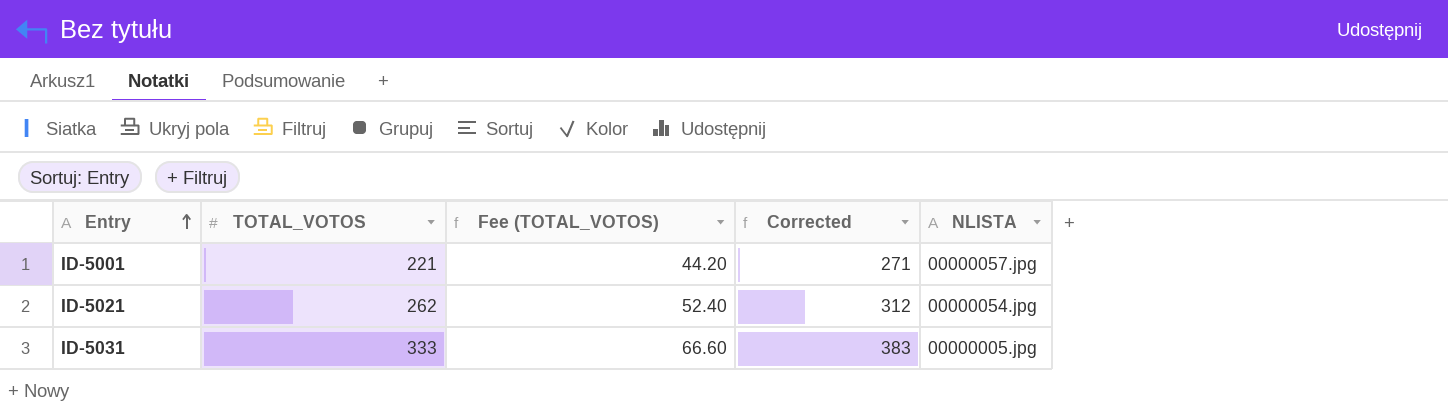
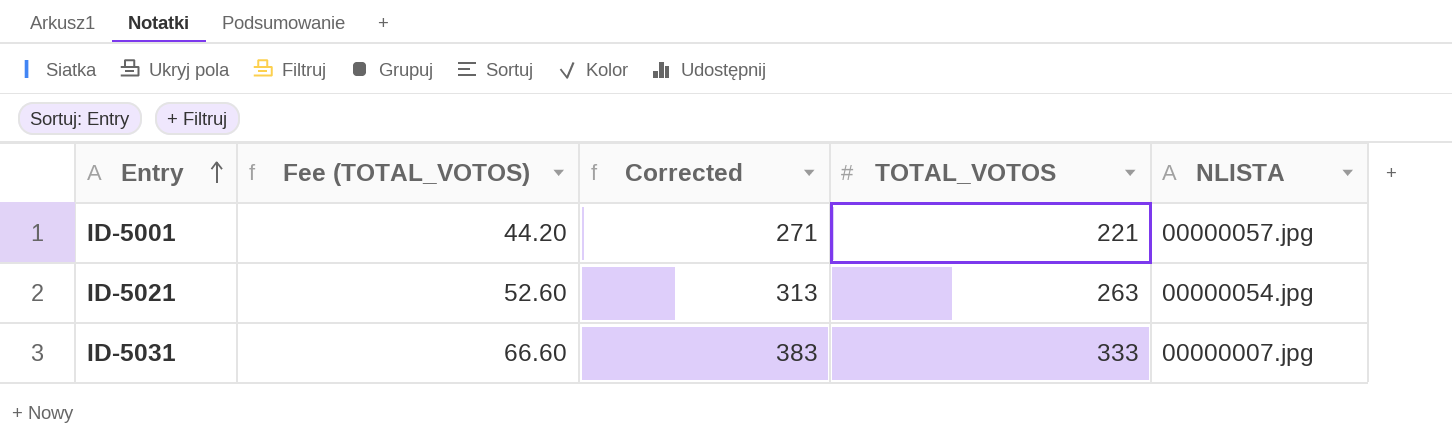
column TOTAL_VOTOS | position: 2 -> 4
ID-5021 | Fee (TOTAL_VOTOS): 52.40 -> 52.60
ID-5021 | Corrected: 312 -> 313
ID-5021 | TOTAL_VOTOS: 262 -> 263
ID-5031 | NLISTA: 00000005.jpg -> 00000007.jpg

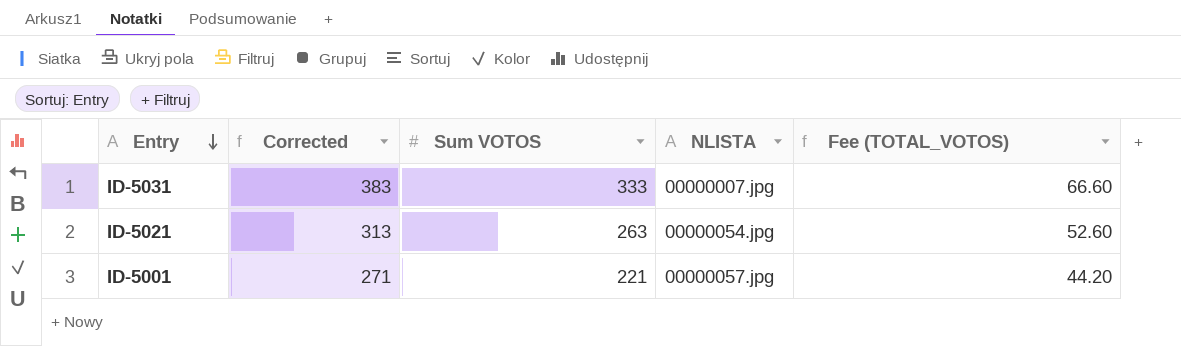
row order: Entry ascending -> Entry descending
column name: TOTAL_VOTOS -> Sum VOTOS
column Fee (TOTAL_VOTOS) | position: 2 -> 5

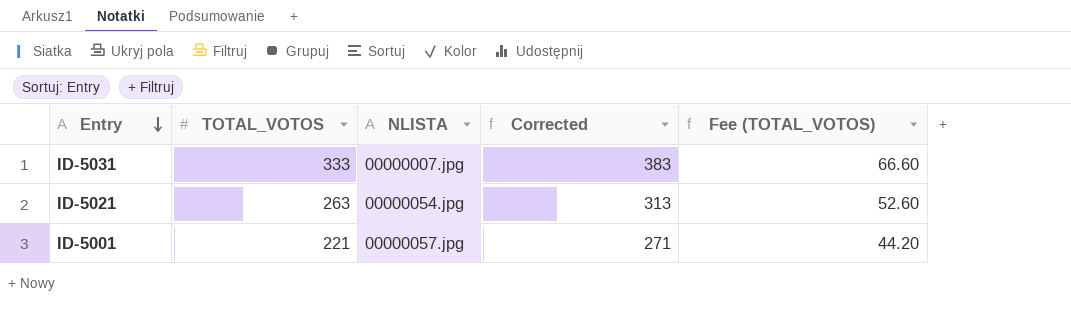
column name: Sum VOTOS -> TOTAL_VOTOS
column Corrected | position: 2 -> 4

